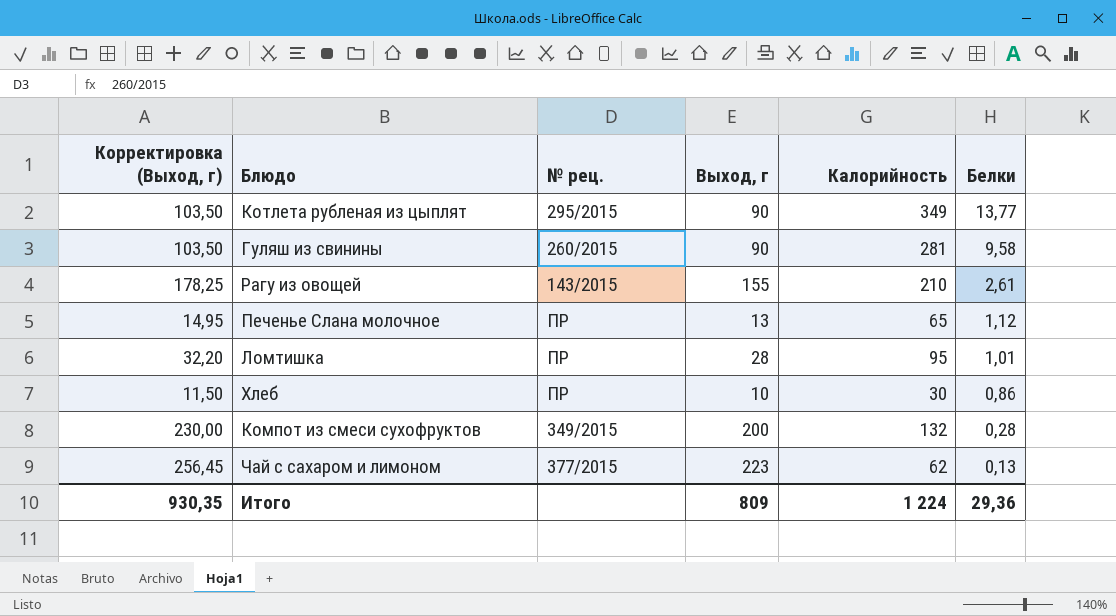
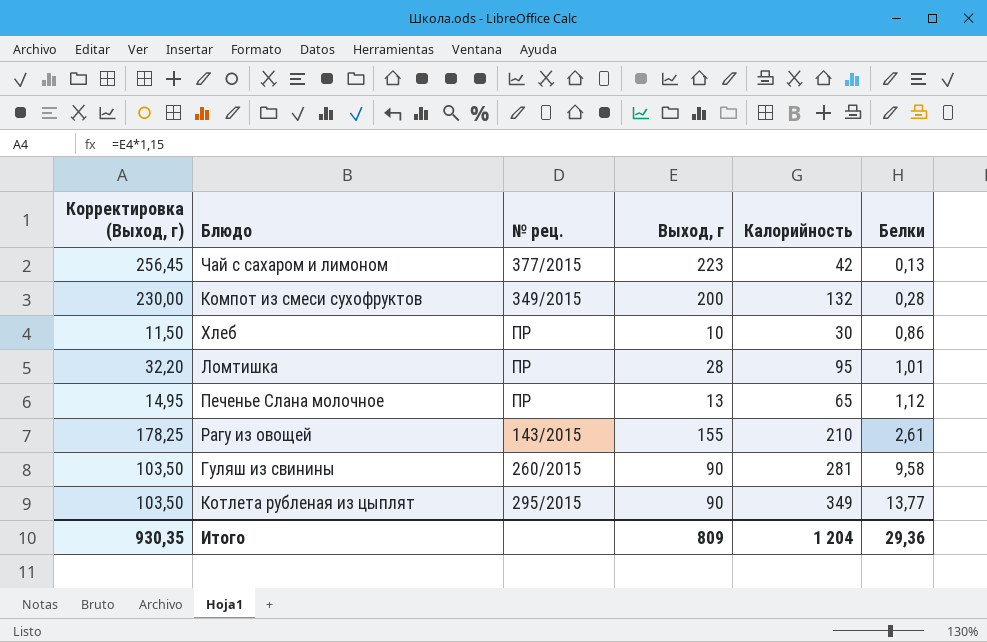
row order: Белки descending -> Белки ascending
Чай с сахаром и лимоном | Калорийность: 62 -> 42
Итого | Калорийность: 1 224 -> 1 204

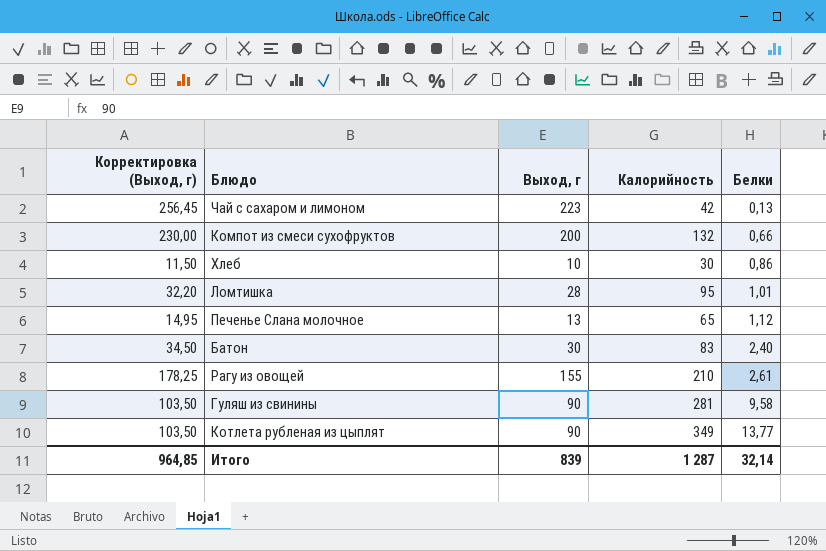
column № рец. | position: 3 -> none
Компот из смеси сухофруктов | Белки: 0,28 -> 0,66
row Батон: none -> 34,50 | 30 | 83 | 2,40
Итого | Корректировка (Выход, г): 930,35 -> 964,85
Итого | Выход, г: 809 -> 839
Итого | Калорийность: 1 204 -> 1 287
Итого | Белки: 29,36 -> 32,14

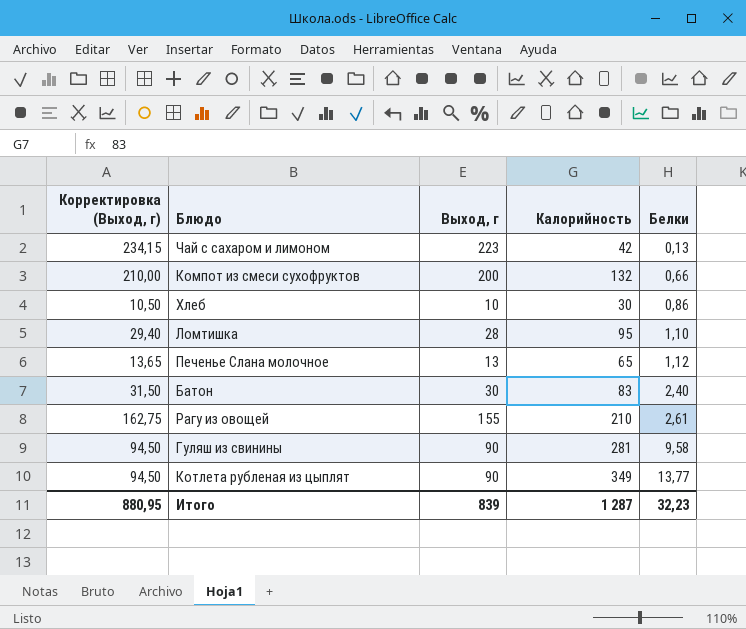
column Корректировка (Выход, г) | formula: [Выход, г] * 1,15 -> [Выход, г] * 1,05
Ломтишка | Белки: 1,01 -> 1,10
Итого | Корректировка (Выход, г): 964,85 -> 880,95
Итого | Белки: 32,14 -> 32,23

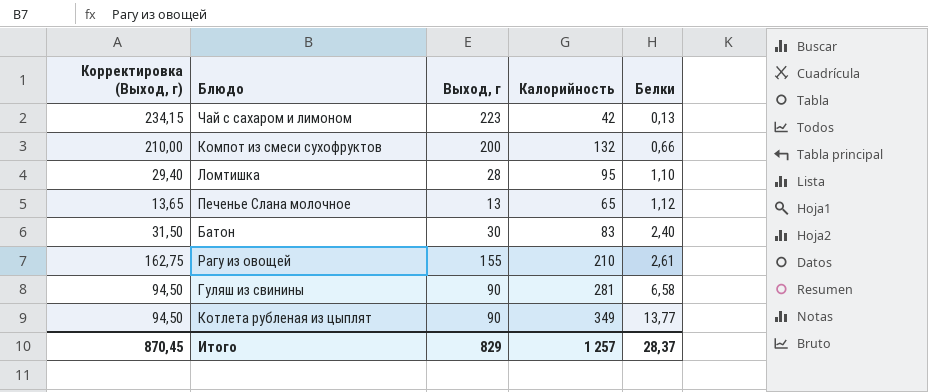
row Хлеб: 10,50 | 10 | 30 | 0,86 -> none
Гуляш из свинины | Белки: 9,58 -> 6,58
Итого | Корректировка (Выход, г): 880,95 -> 870,45
Итого | Выход, г: 839 -> 829
Итого | Калорийность: 1 287 -> 1 257
Итого | Белки: 32,23 -> 28,37

